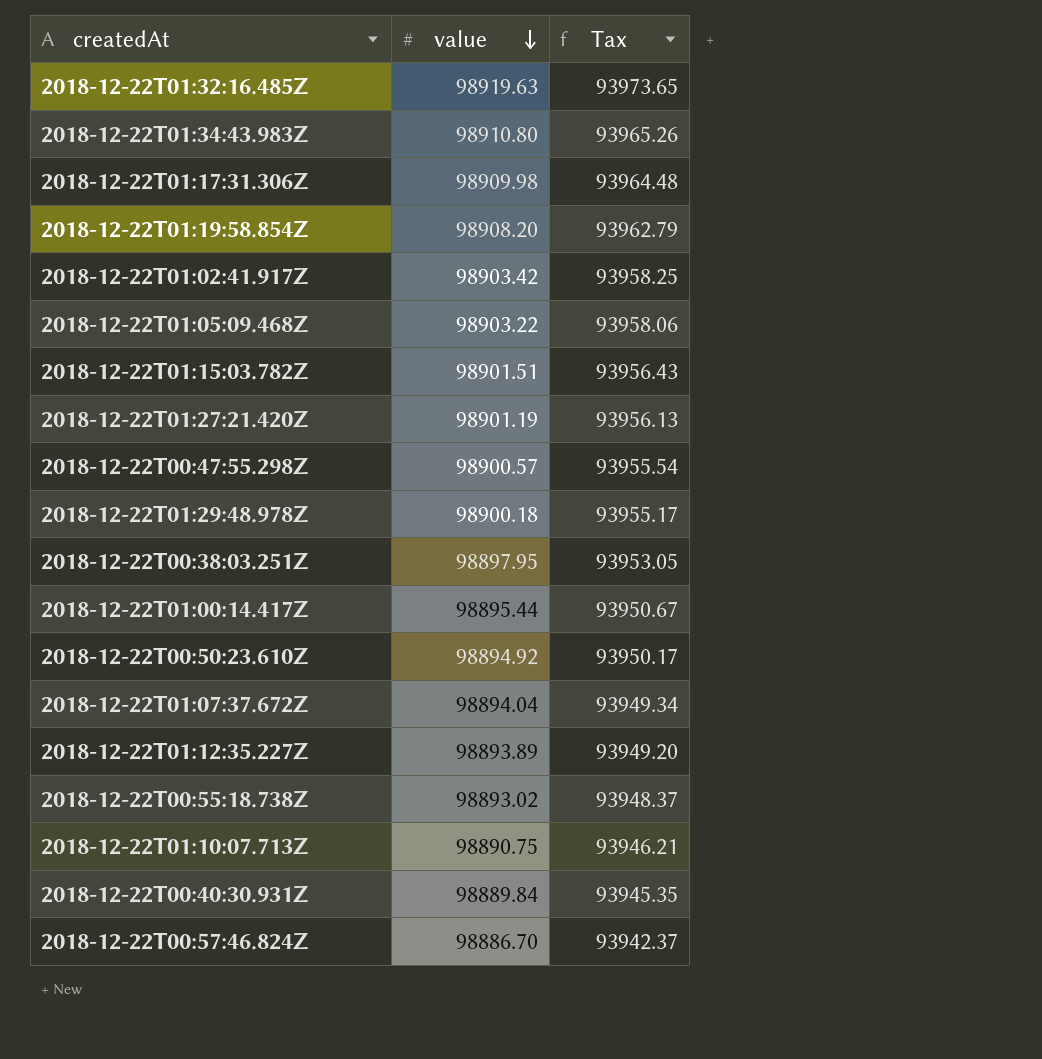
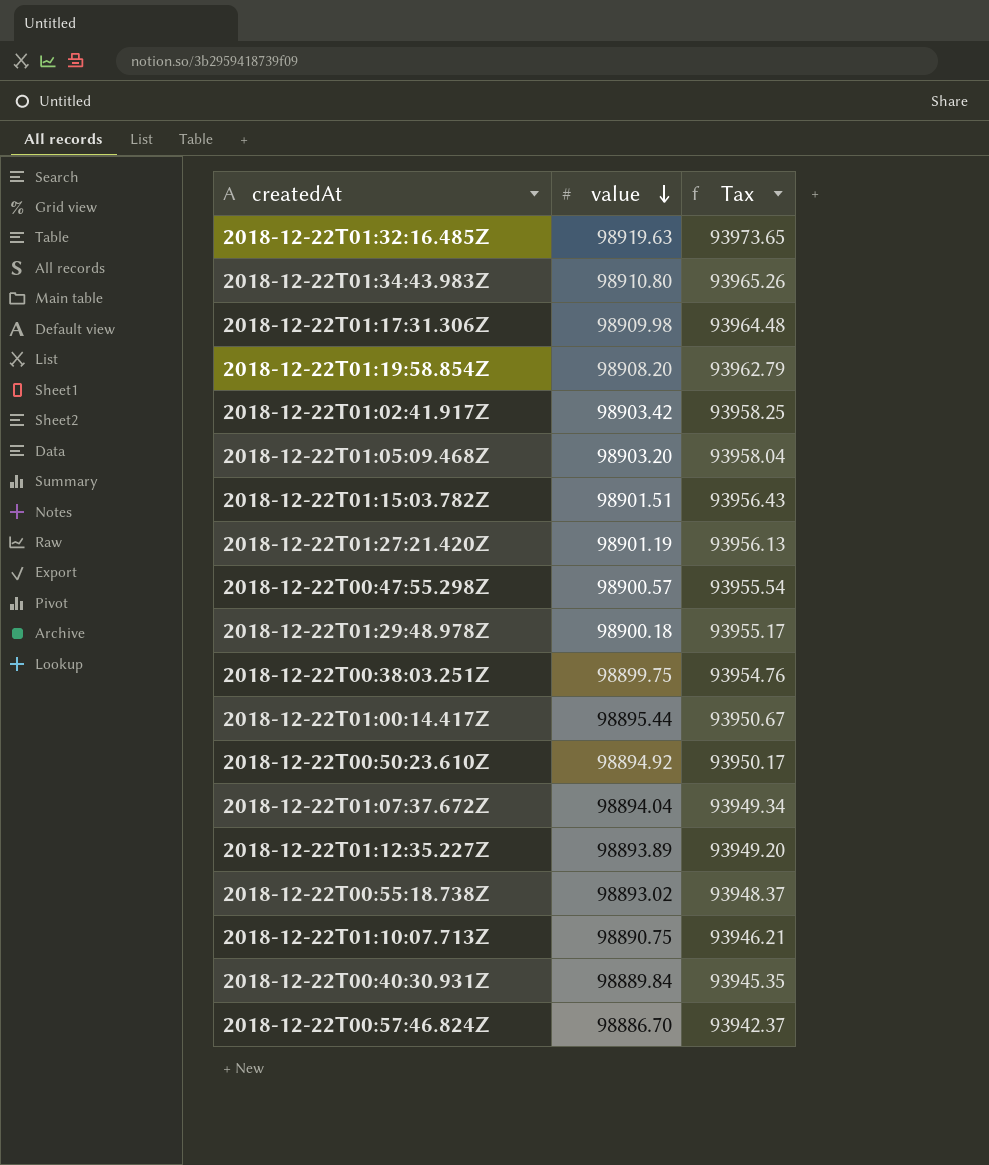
2018-12-22T01:05:09.468Z | value: 98903.22 -> 98903.20
2018-12-22T01:05:09.468Z | Tax: 93958.06 -> 93958.04
2018-12-22T00:38:03.251Z | value: 98897.95 -> 98899.75
2018-12-22T00:38:03.251Z | Tax: 93953.05 -> 93954.76

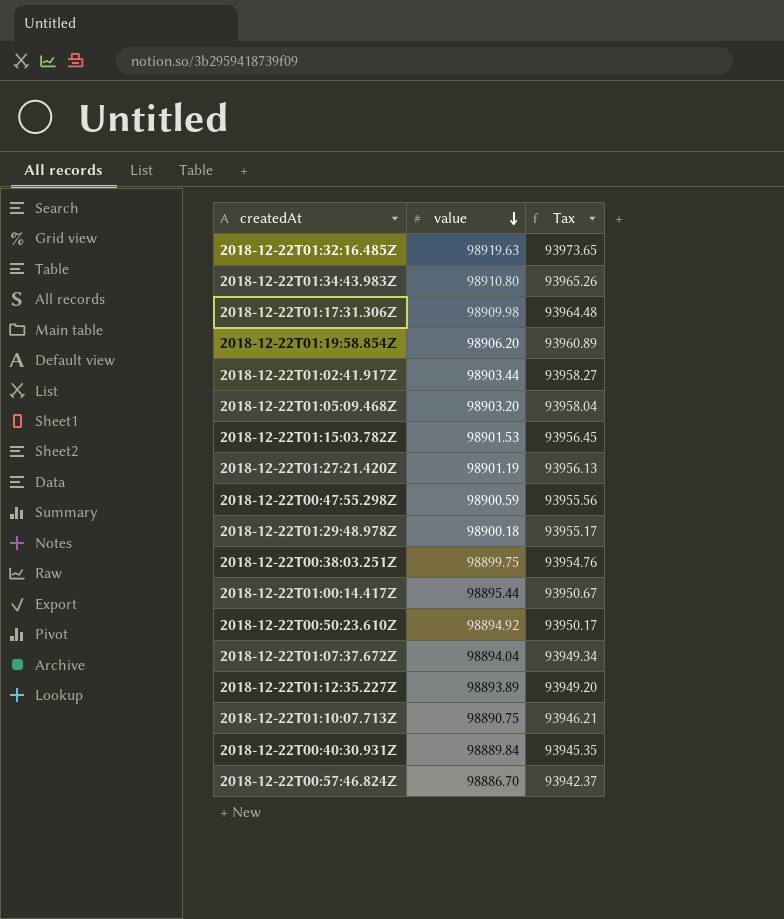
row 2018-12-22T00:55:18.738Z: 98893.02 | 93948.37 -> none
2018-12-22T01:19:58.854Z | value: 98908.20 -> 98906.20
2018-12-22T01:19:58.854Z | Tax: 93962.79 -> 93960.89
2018-12-22T01:02:41.917Z | value: 98903.42 -> 98903.44
2018-12-22T01:02:41.917Z | Tax: 93958.25 -> 93958.27
2018-12-22T01:15:03.782Z | value: 98901.51 -> 98901.53
2018-12-22T01:15:03.782Z | Tax: 93956.43 -> 93956.45
2018-12-22T00:47:55.298Z | value: 98900.57 -> 98900.59
2018-12-22T00:47:55.298Z | Tax: 93955.54 -> 93955.56

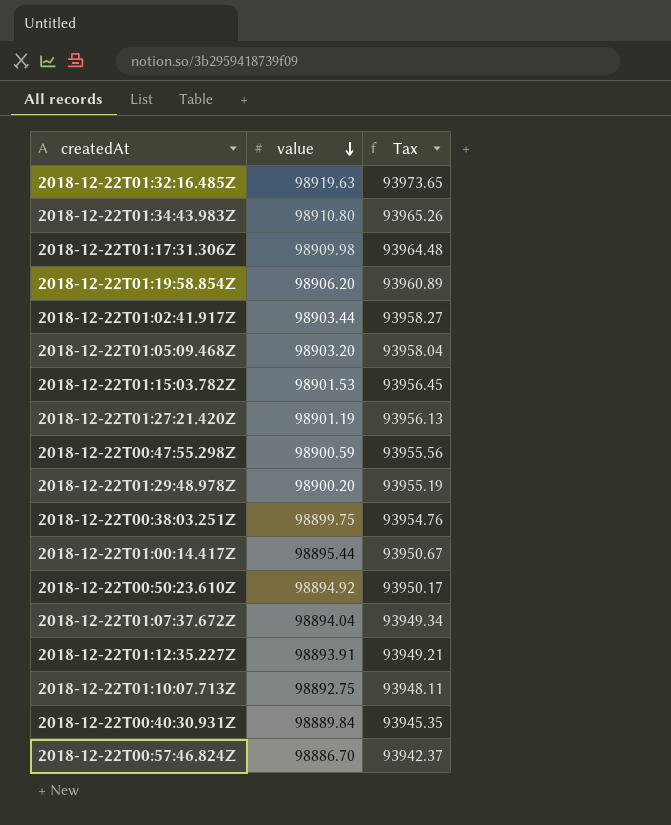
2018-12-22T01:29:48.978Z | value: 98900.18 -> 98900.20
2018-12-22T01:29:48.978Z | Tax: 93955.17 -> 93955.19
2018-12-22T01:12:35.227Z | value: 98893.89 -> 98893.91
2018-12-22T01:12:35.227Z | Tax: 93949.20 -> 93949.21
2018-12-22T01:10:07.713Z | value: 98890.75 -> 98892.75
2018-12-22T01:10:07.713Z | Tax: 93946.21 -> 93948.11

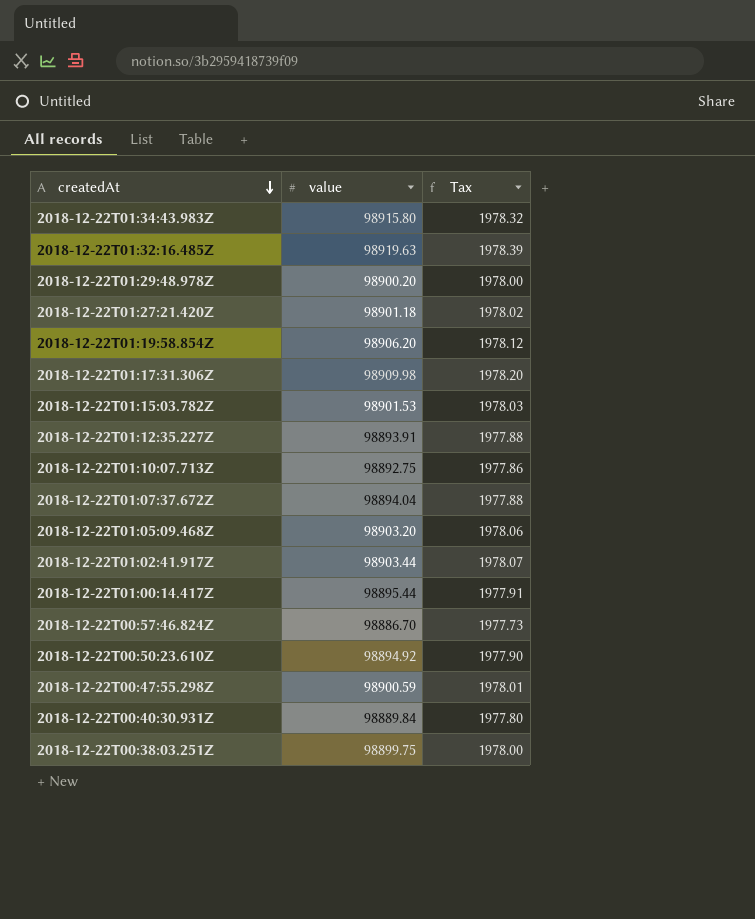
row order: value descending -> createdAt descending
column Tax | formula: [value] * 0.95 -> [value] * 0.02
2018-12-22T01:34:43.983Z | value: 98910.80 -> 98915.80
2018-12-22T01:27:21.420Z | value: 98901.19 -> 98901.18

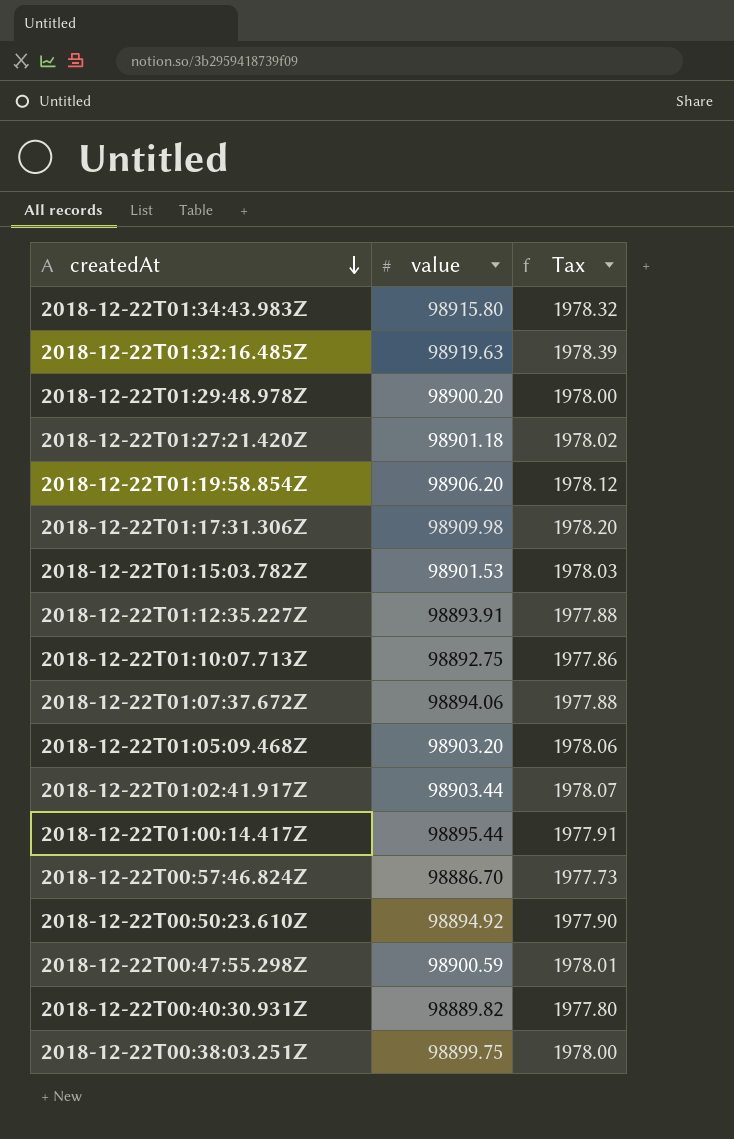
2018-12-22T01:07:37.672Z | value: 98894.04 -> 98894.06
2018-12-22T00:40:30.931Z | value: 98889.84 -> 98889.82

